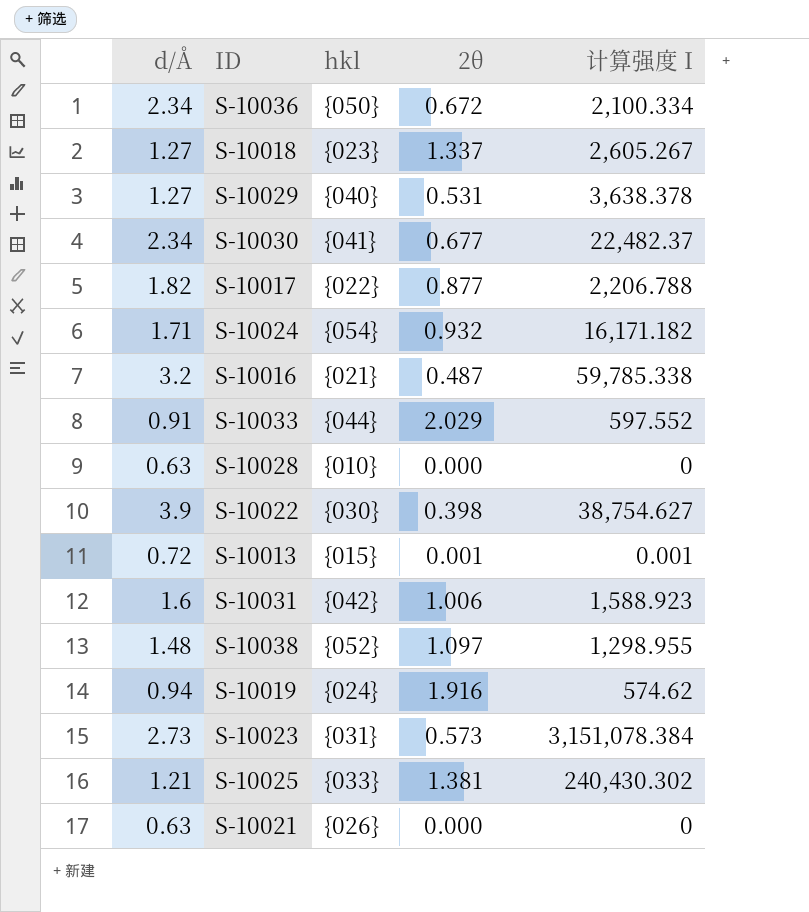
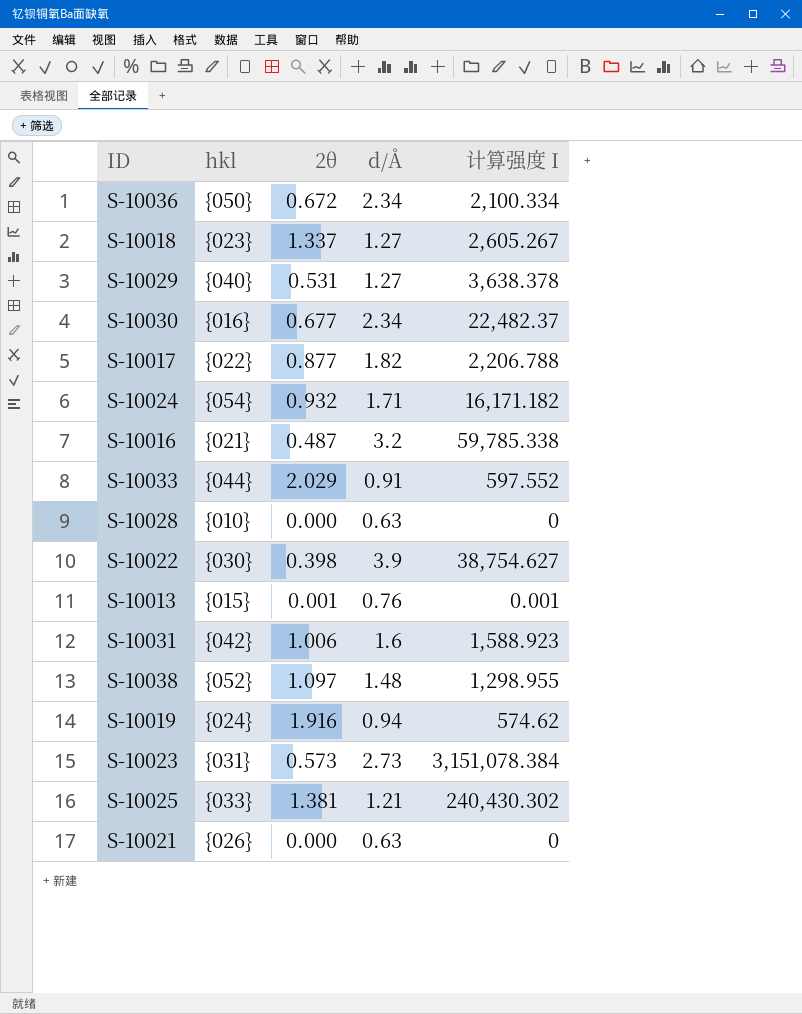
column d/Å | position: 1 -> 4
S-10030 | hkl: {041} -> {016}
S-10013 | d/Å: 0.72 -> 0.76

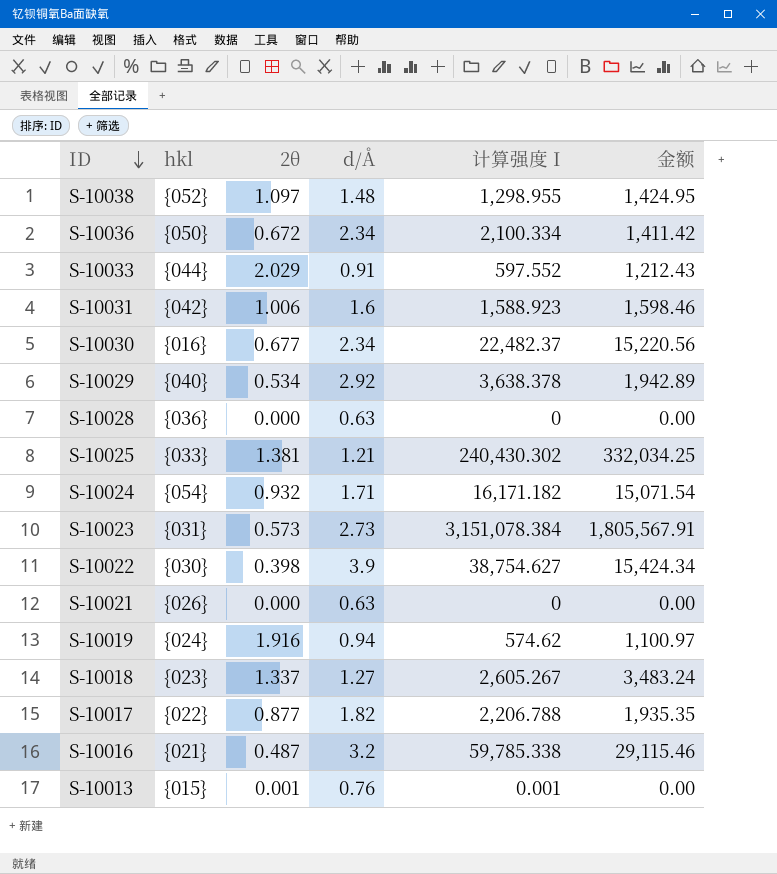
row order: none -> ID descending
column 金额 | formula: none -> [2θ] * [计算强度 I]
S-10029 | 2θ: 0.531 -> 0.534
S-10029 | d/Å: 1.27 -> 2.92
S-10028 | hkl: {010} -> {036}

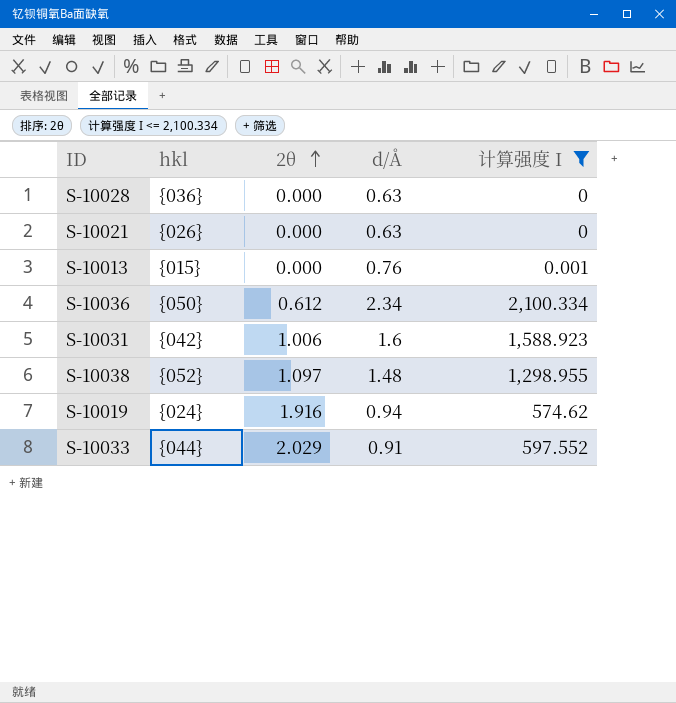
filter: none -> 计算强度 I <= 2,100.334
row order: ID descending -> 2θ ascending
column 金额 | formula: [2θ] * [计算强度 I] -> none
S-10013 | 2θ: 0.001 -> 0.000
S-10036 | 2θ: 0.672 -> 0.612

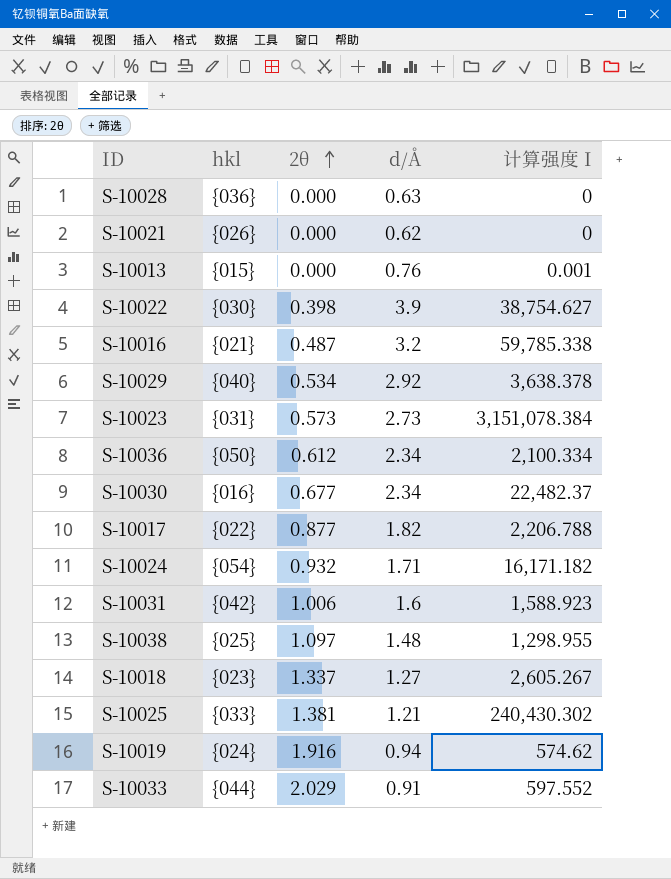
filter: 计算强度 I <= 2,100.334 -> none
S-10021 | d/Å: 0.63 -> 0.62
S-10038 | hkl: {052} -> {025}

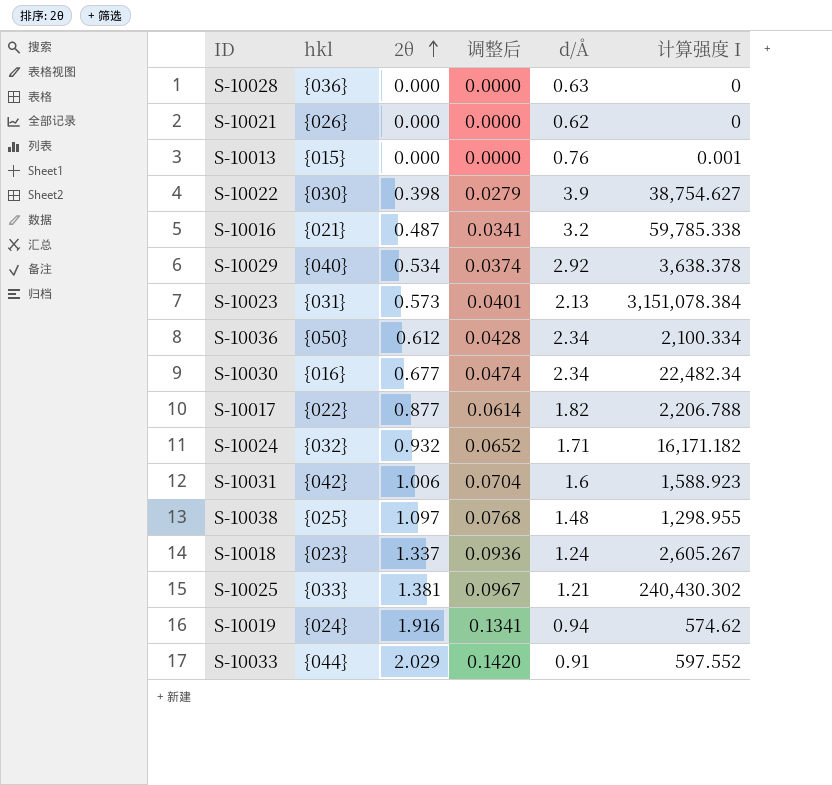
column 调整后 | formula: none -> [2θ] * 0.07
S-10023 | d/Å: 2.73 -> 2.13
S-10030 | 计算强度 I: 22,482.37 -> 22,482.34
S-10024 | hkl: {054} -> {032}
S-10018 | d/Å: 1.27 -> 1.24

